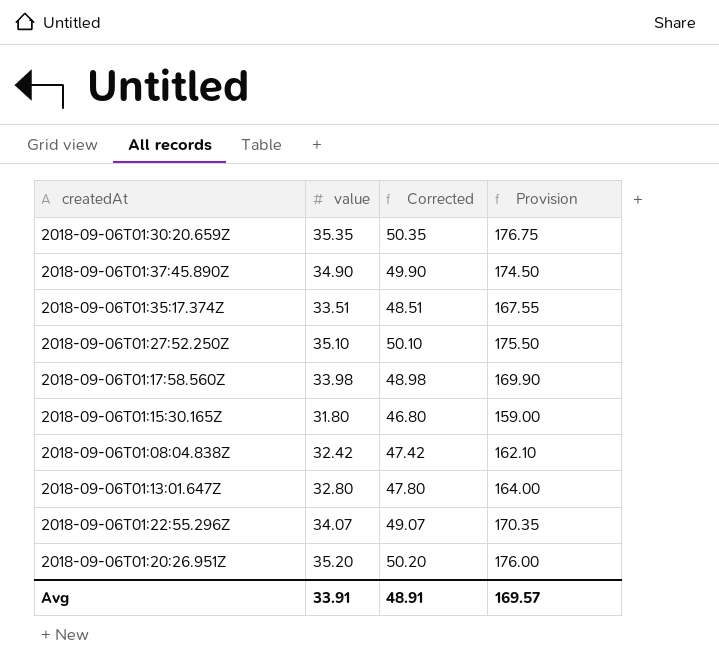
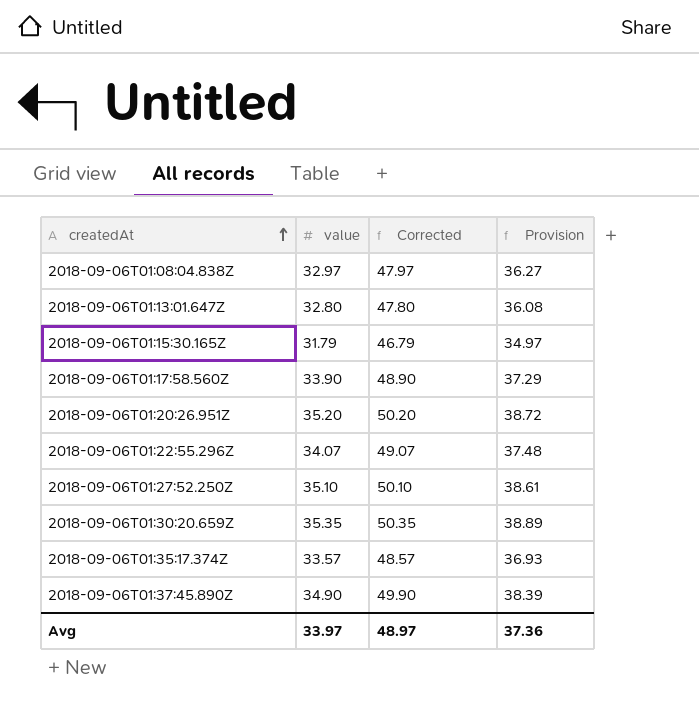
row order: none -> createdAt ascending
column Provision | formula: [value] * 5 -> [value] * 1.1
2018-09-06T01:08:04.838Z | value: 32.42 -> 32.97
2018-09-06T01:08:04.838Z | Corrected: 47.42 -> 47.97
2018-09-06T01:15:30.165Z | value: 31.80 -> 31.79
2018-09-06T01:15:30.165Z | Corrected: 46.80 -> 46.79
2018-09-06T01:17:58.560Z | value: 33.98 -> 33.90
2018-09-06T01:17:58.560Z | Corrected: 48.98 -> 48.90
2018-09-06T01:35:17.374Z | value: 33.51 -> 33.57
2018-09-06T01:35:17.374Z | Corrected: 48.51 -> 48.57
Avg | value: 33.91 -> 33.97
Avg | Corrected: 48.91 -> 48.97
Avg | Provision: 169.57 -> 37.36

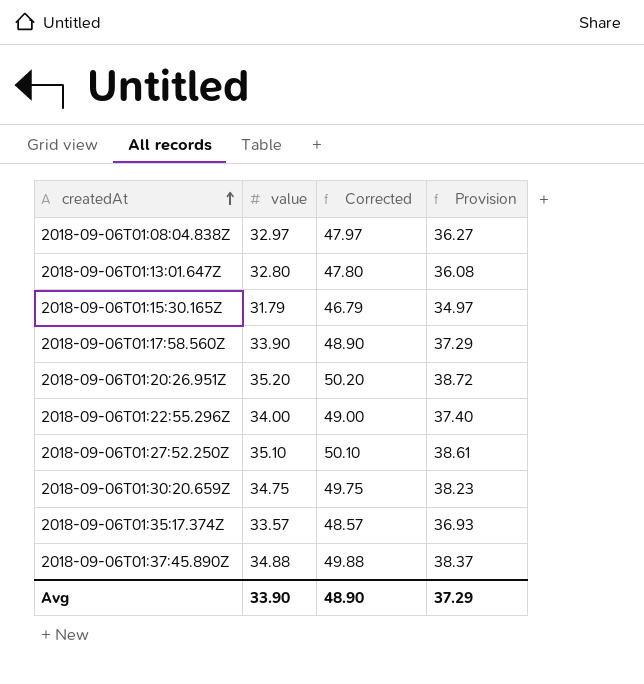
2018-09-06T01:22:55.296Z | value: 34.07 -> 34.00
2018-09-06T01:22:55.296Z | Corrected: 49.07 -> 49.00
2018-09-06T01:22:55.296Z | Provision: 37.48 -> 37.40
2018-09-06T01:30:20.659Z | value: 35.35 -> 34.75
2018-09-06T01:30:20.659Z | Corrected: 50.35 -> 49.75
2018-09-06T01:30:20.659Z | Provision: 38.89 -> 38.23
2018-09-06T01:37:45.890Z | value: 34.90 -> 34.88
2018-09-06T01:37:45.890Z | Corrected: 49.90 -> 49.88
2018-09-06T01:37:45.890Z | Provision: 38.39 -> 38.37
Avg | value: 33.97 -> 33.90
Avg | Corrected: 48.97 -> 48.90
Avg | Provision: 37.36 -> 37.29

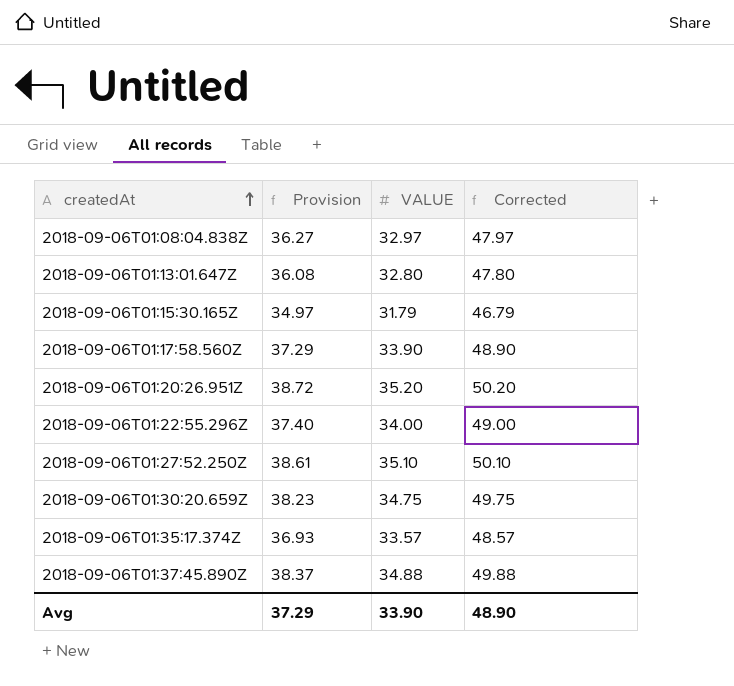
column Provision | position: 4 -> 2
column name: value -> VALUE

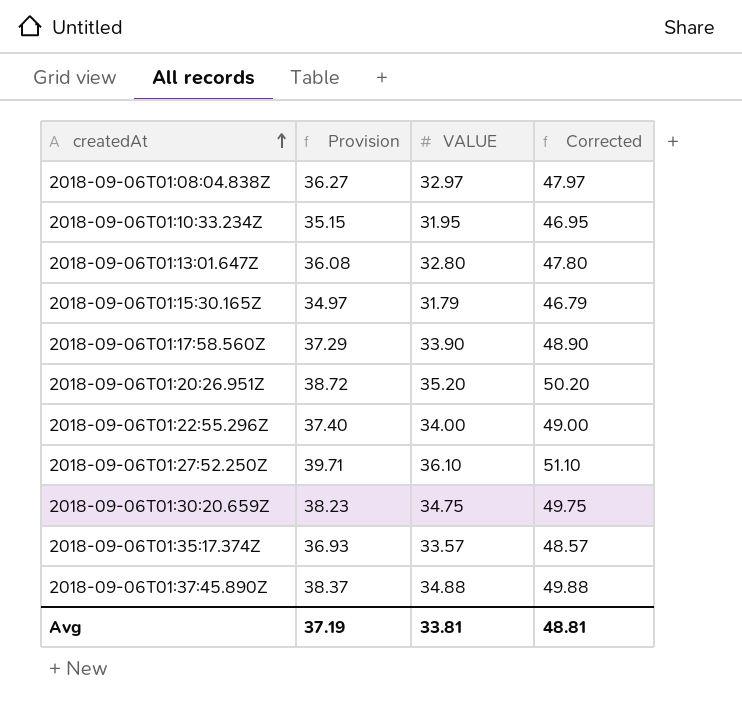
row 2018-09-06T01:10:33.234Z: none -> 35.15 | 31.95 | 46.95
2018-09-06T01:27:52.250Z | Provision: 38.61 -> 39.71
2018-09-06T01:27:52.250Z | VALUE: 35.10 -> 36.10
2018-09-06T01:27:52.250Z | Corrected: 50.10 -> 51.10
Avg | Provision: 37.29 -> 37.19
Avg | VALUE: 33.90 -> 33.81
Avg | Corrected: 48.90 -> 48.81

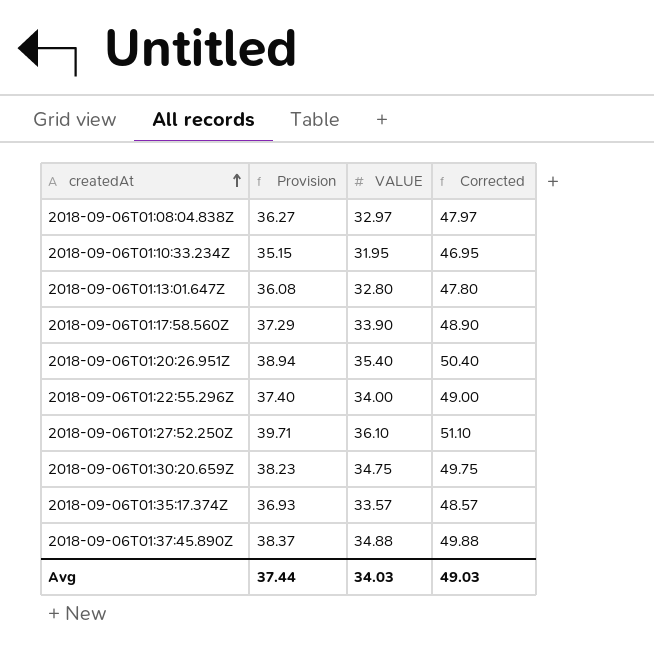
row 2018-09-06T01:15:30.165Z: 34.97 | 31.79 | 46.79 -> none
2018-09-06T01:20:26.951Z | Provision: 38.72 -> 38.94
2018-09-06T01:20:26.951Z | VALUE: 35.20 -> 35.40
2018-09-06T01:20:26.951Z | Corrected: 50.20 -> 50.40
Avg | Provision: 37.19 -> 37.44
Avg | VALUE: 33.81 -> 34.03
Avg | Corrected: 48.81 -> 49.03

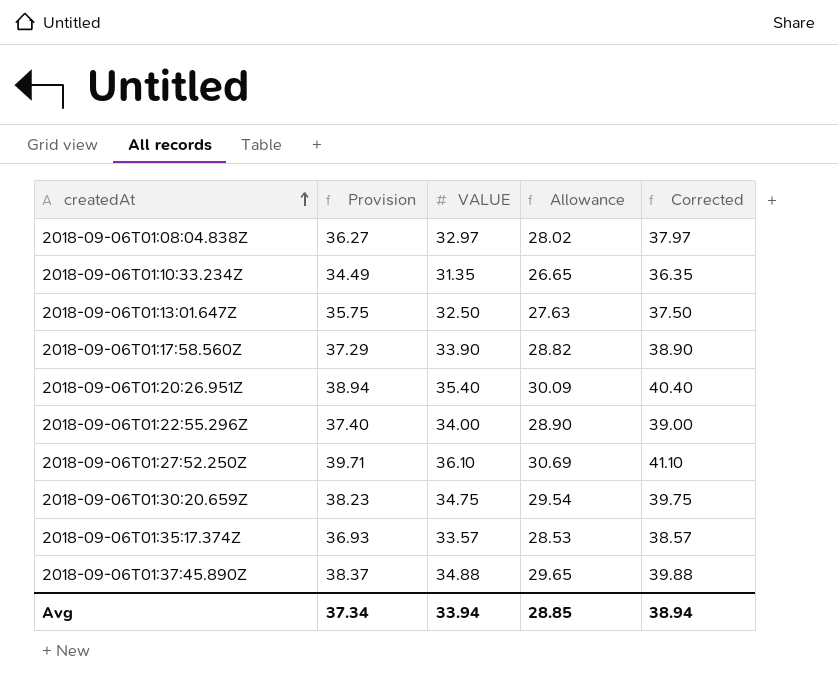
column Allowance | formula: none -> [VALUE] * 0.85
column Corrected | formula: [VALUE] + 15 -> [VALUE] + 5
2018-09-06T01:10:33.234Z | Provision: 35.15 -> 34.49
2018-09-06T01:10:33.234Z | VALUE: 31.95 -> 31.35
2018-09-06T01:13:01.647Z | Provision: 36.08 -> 35.75
2018-09-06T01:13:01.647Z | VALUE: 32.80 -> 32.50
Avg | Provision: 37.44 -> 37.34
Avg | VALUE: 34.03 -> 33.94
Avg | Corrected: 49.03 -> 38.94

